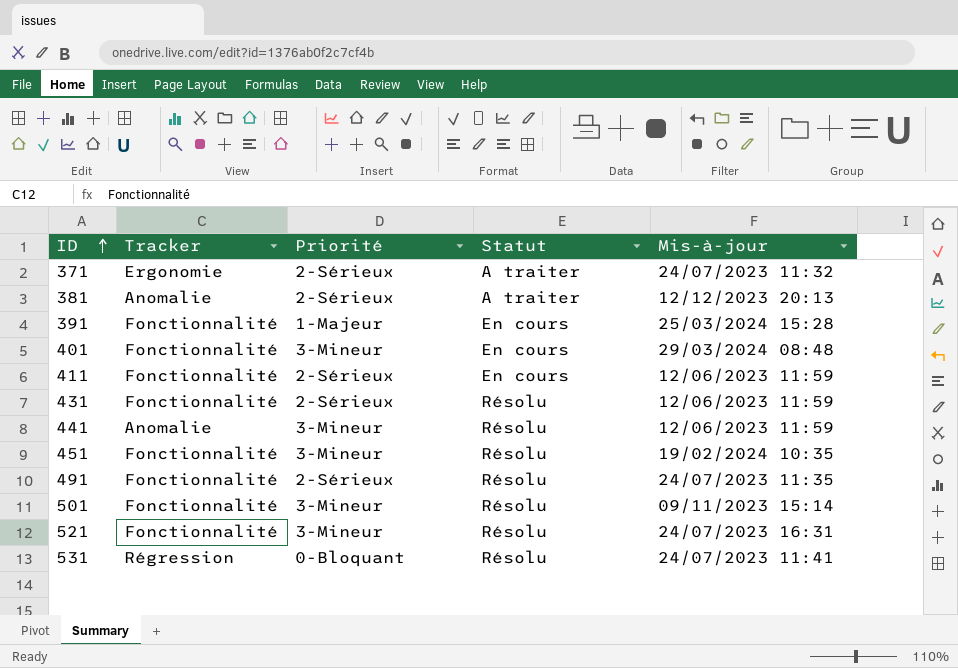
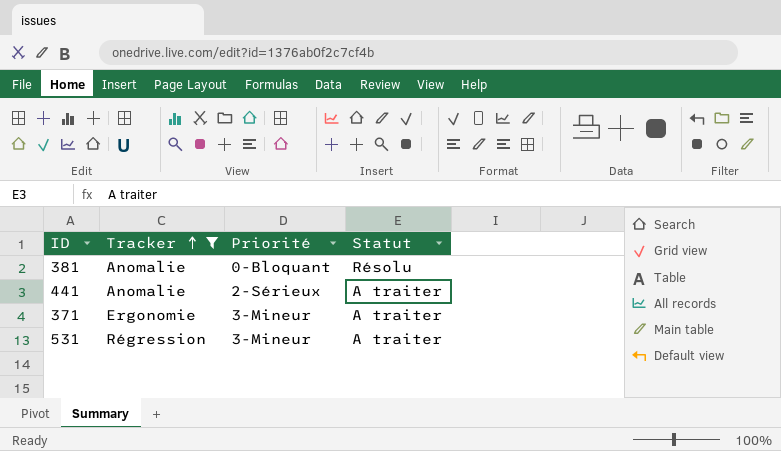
filter: none -> Tracker != Fonctionnalité
row order: ID ascending -> Tracker ascending
column Mis-à-jour | position: 5 -> none
381 | Priorité: 2-Sérieux -> 0-Bloquant
381 | Statut: A traiter -> Résolu
441 | Priorité: 3-Mineur -> 2-Sérieux
441 | Statut: Résolu -> A traiter
371 | Priorité: 2-Sérieux -> 3-Mineur
531 | Priorité: 0-Bloquant -> 3-Mineur
531 | Statut: Résolu -> A traiter

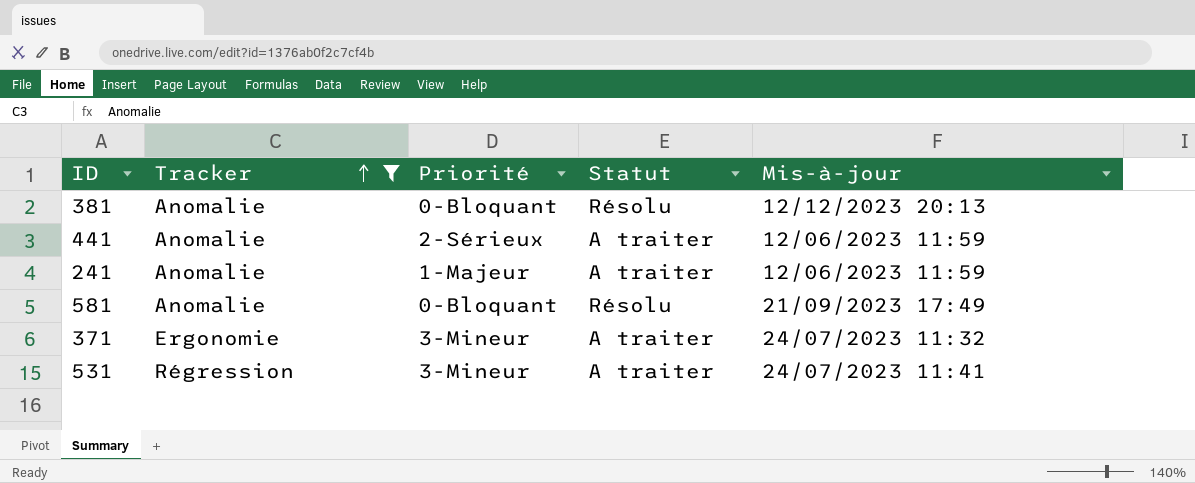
column Mis-à-jour | position: none -> 5
row 241: none -> Anomalie | 1-Majeur | A traiter | 12/06/2023 11:59
row 581: none -> Anomalie | 0-Bloquant | Résolu | 21/09/2023 17:49

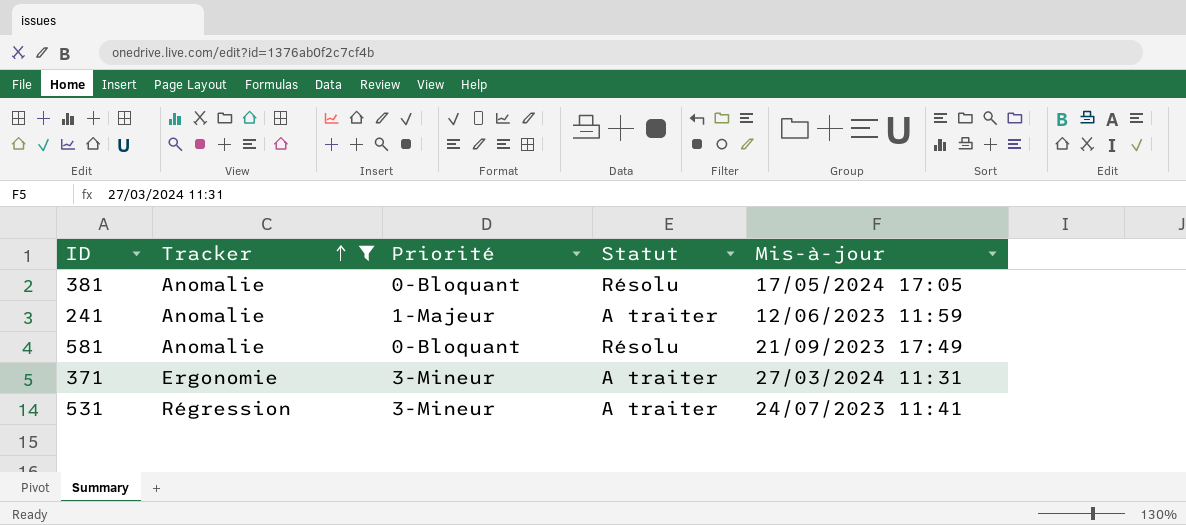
row 441: Anomalie | 2-Sérieux | A traiter | 12/06/2023 11:59 -> none
381 | Mis-à-jour: 12/12/2023 20:13 -> 17/05/2024 17:05
371 | Mis-à-jour: 24/07/2023 11:32 -> 27/03/2024 11:31

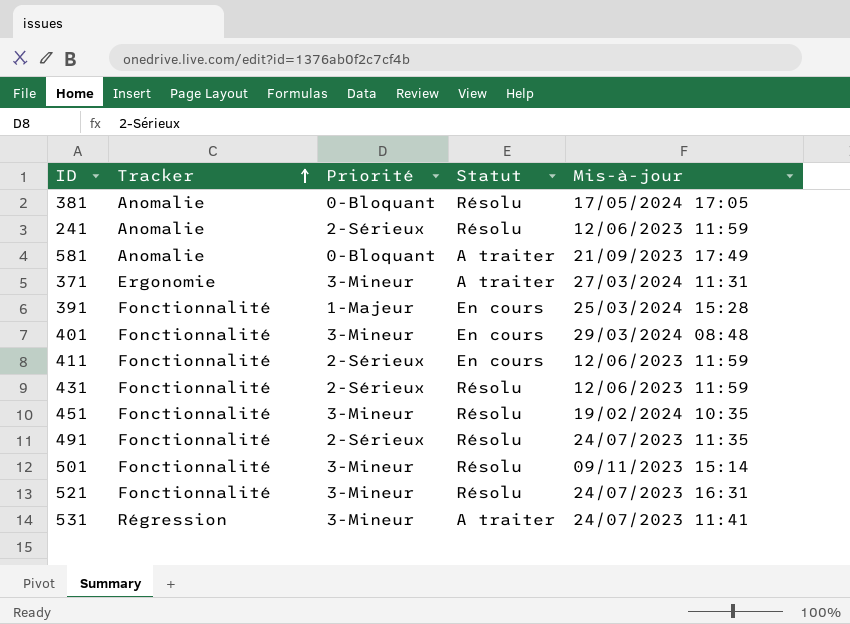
filter: Tracker != Fonctionnalité -> none
241 | Priorité: 1-Majeur -> 2-Sérieux
241 | Statut: A traiter -> Résolu
581 | Statut: Résolu -> A traiter

